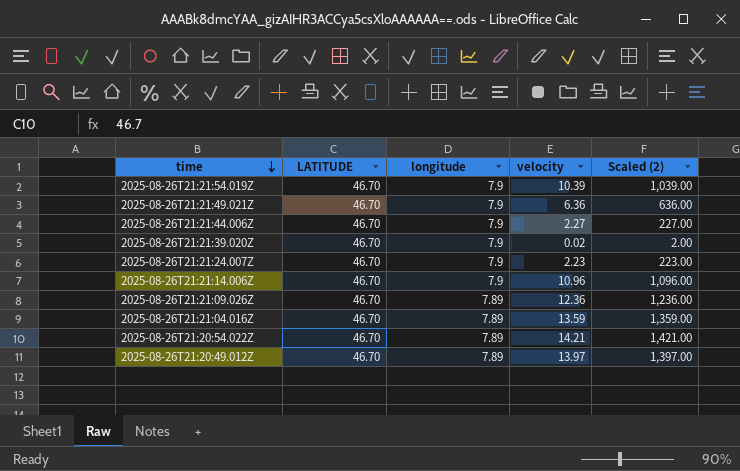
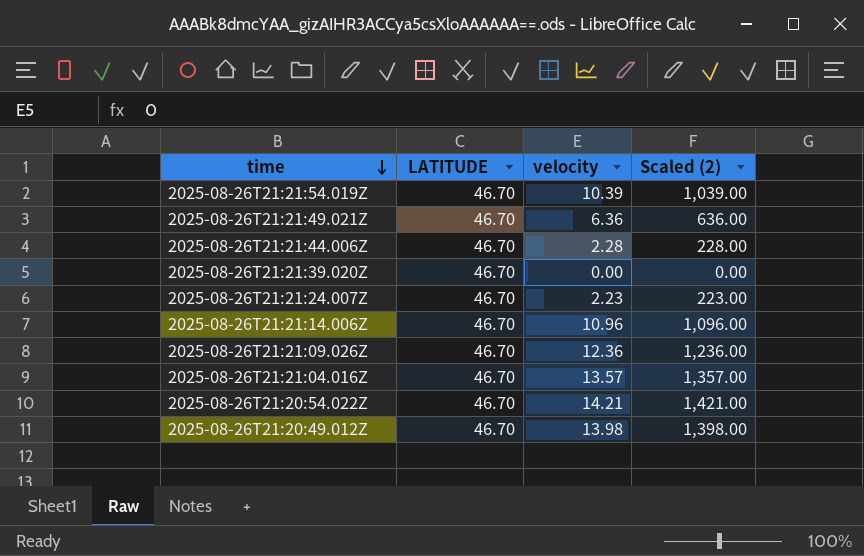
column longitude | position: 3 -> none
2025-08-26T21:21:44.006Z | velocity: 2.27 -> 2.28
2025-08-26T21:21:44.006Z | Scaled (2): 227.00 -> 228.00
2025-08-26T21:21:39.020Z | velocity: 0.02 -> 0.00
2025-08-26T21:21:39.020Z | Scaled (2): 2.00 -> 0.00
2025-08-26T21:21:04.016Z | velocity: 13.59 -> 13.57
2025-08-26T21:21:04.016Z | Scaled (2): 1,359.00 -> 1,357.00
2025-08-26T21:20:49.012Z | velocity: 13.97 -> 13.98
2025-08-26T21:20:49.012Z | Scaled (2): 1,397.00 -> 1,398.00

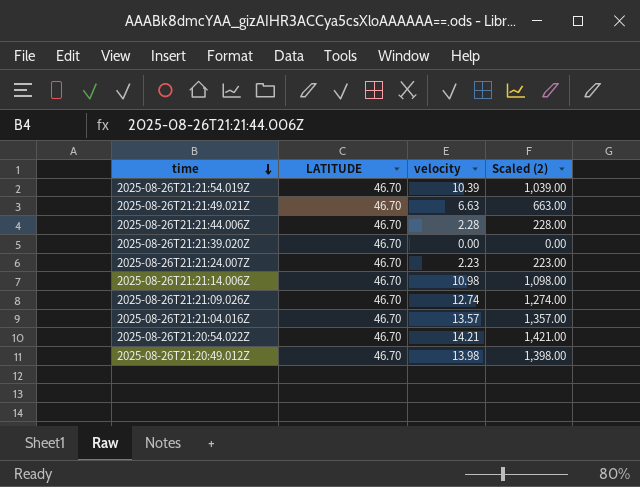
2025-08-26T21:21:49.021Z | velocity: 6.36 -> 6.63
2025-08-26T21:21:49.021Z | Scaled (2): 636.00 -> 663.00
2025-08-26T21:21:14.006Z | velocity: 10.96 -> 10.98
2025-08-26T21:21:14.006Z | Scaled (2): 1,096.00 -> 1,098.00
2025-08-26T21:21:09.026Z | velocity: 12.36 -> 12.74
2025-08-26T21:21:09.026Z | Scaled (2): 1,236.00 -> 1,274.00

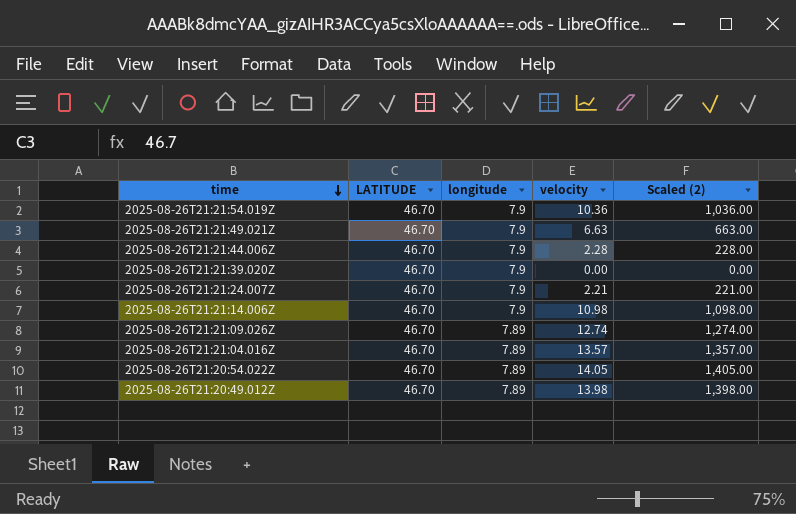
column longitude | position: none -> 3
2025-08-26T21:21:54.019Z | velocity: 10.39 -> 10.36
2025-08-26T21:21:54.019Z | Scaled (2): 1,039.00 -> 1,036.00
2025-08-26T21:21:24.007Z | velocity: 2.23 -> 2.21
2025-08-26T21:21:24.007Z | Scaled (2): 223.00 -> 221.00
2025-08-26T21:20:54.022Z | velocity: 14.21 -> 14.05
2025-08-26T21:20:54.022Z | Scaled (2): 1,421.00 -> 1,405.00

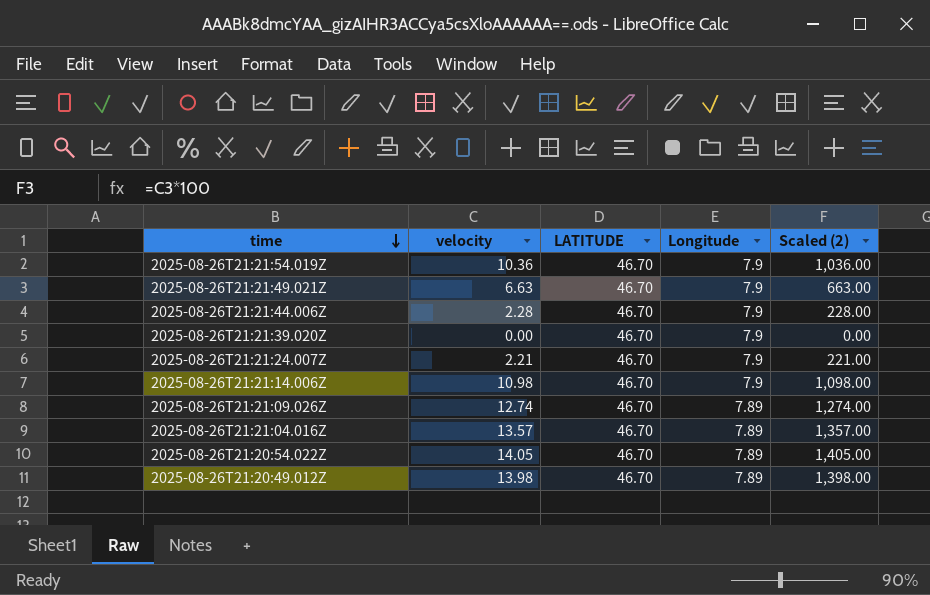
column velocity | position: 4 -> 2
column name: longitude -> Longitude

